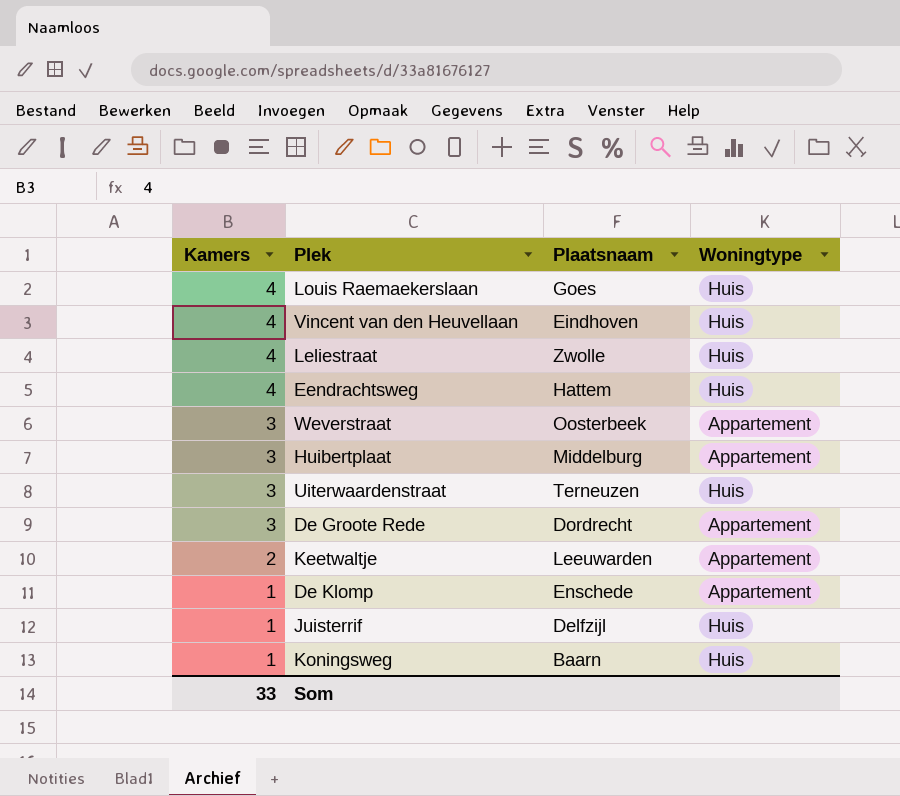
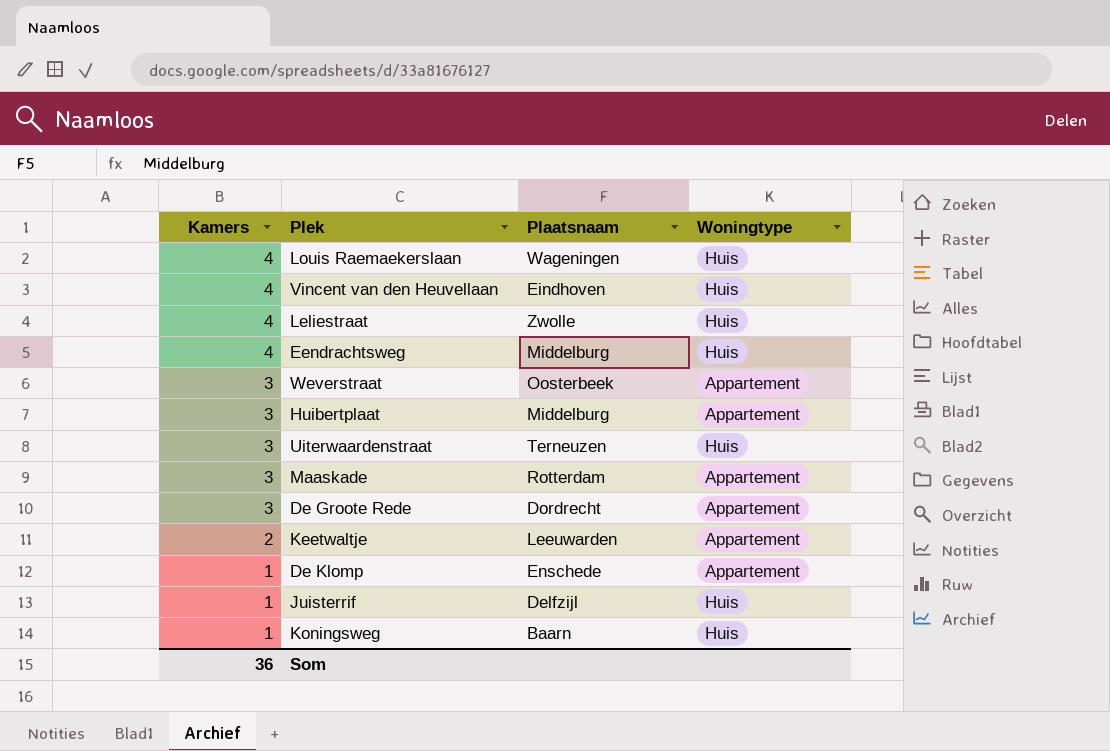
Louis Raemaekerslaan | Plaatsnaam: Goes -> Wageningen
Eendrachtsweg | Plaatsnaam: Hattem -> Middelburg
row Maaskade: none -> 3 | Rotterdam | Appartement
Som | Kamers: 33 -> 36

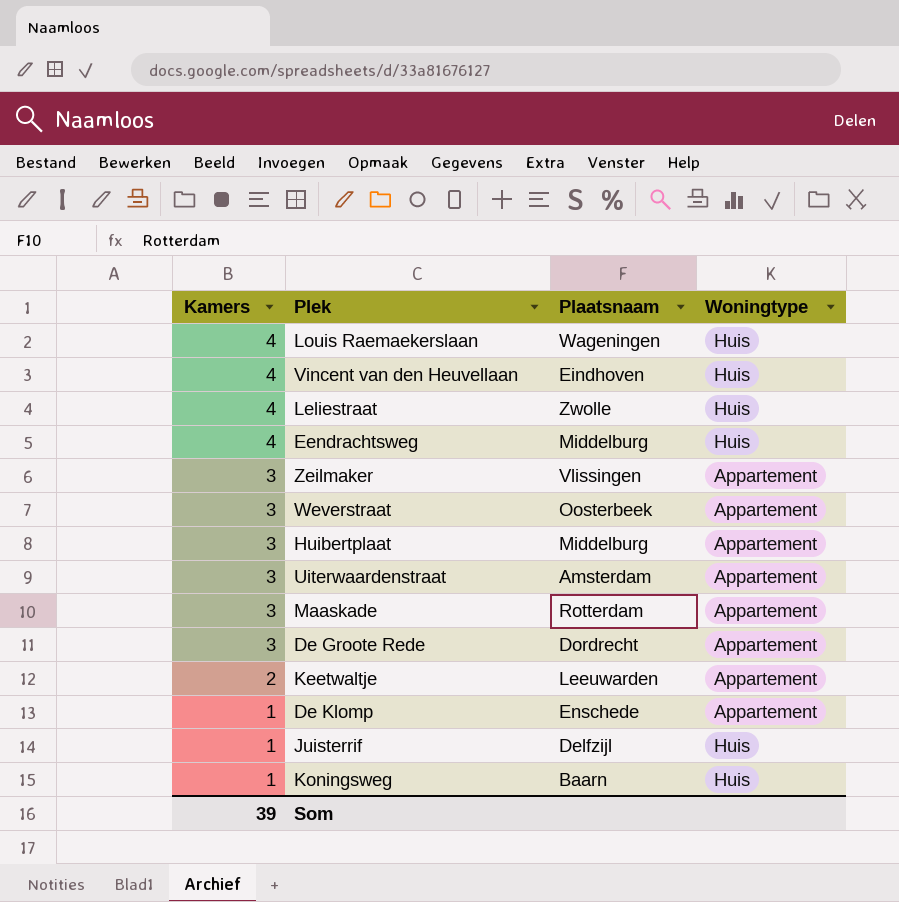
row Zeilmaker: none -> 3 | Vlissingen | Appartement
Uiterwaardenstraat | Plaatsnaam: Terneuzen -> Amsterdam
Uiterwaardenstraat | Woningtype: Huis -> Appartement
Som | Kamers: 36 -> 39

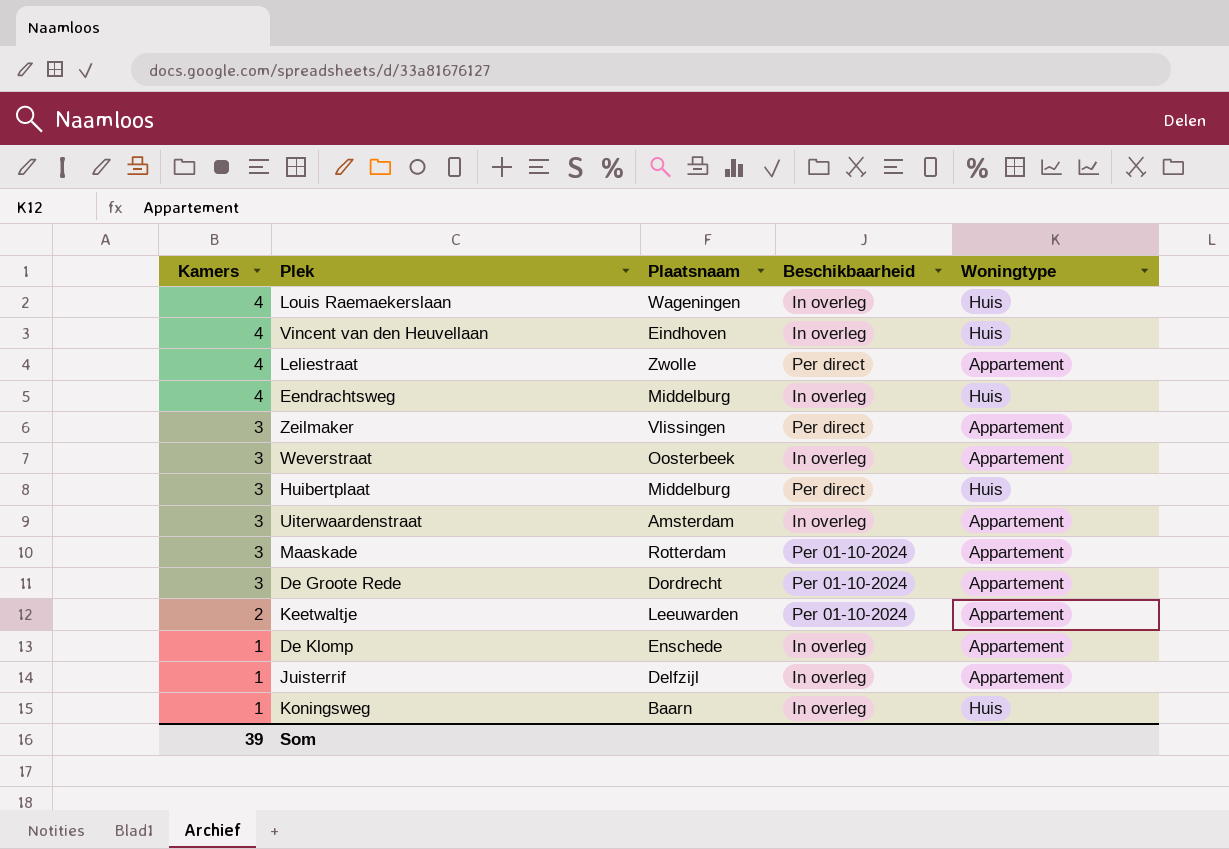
column Beschikbaarheid | position: none -> 4
Leliestraat | Woningtype: Huis -> Appartement
Huibertplaat | Woningtype: Appartement -> Huis
Juisterrif | Woningtype: Huis -> Appartement

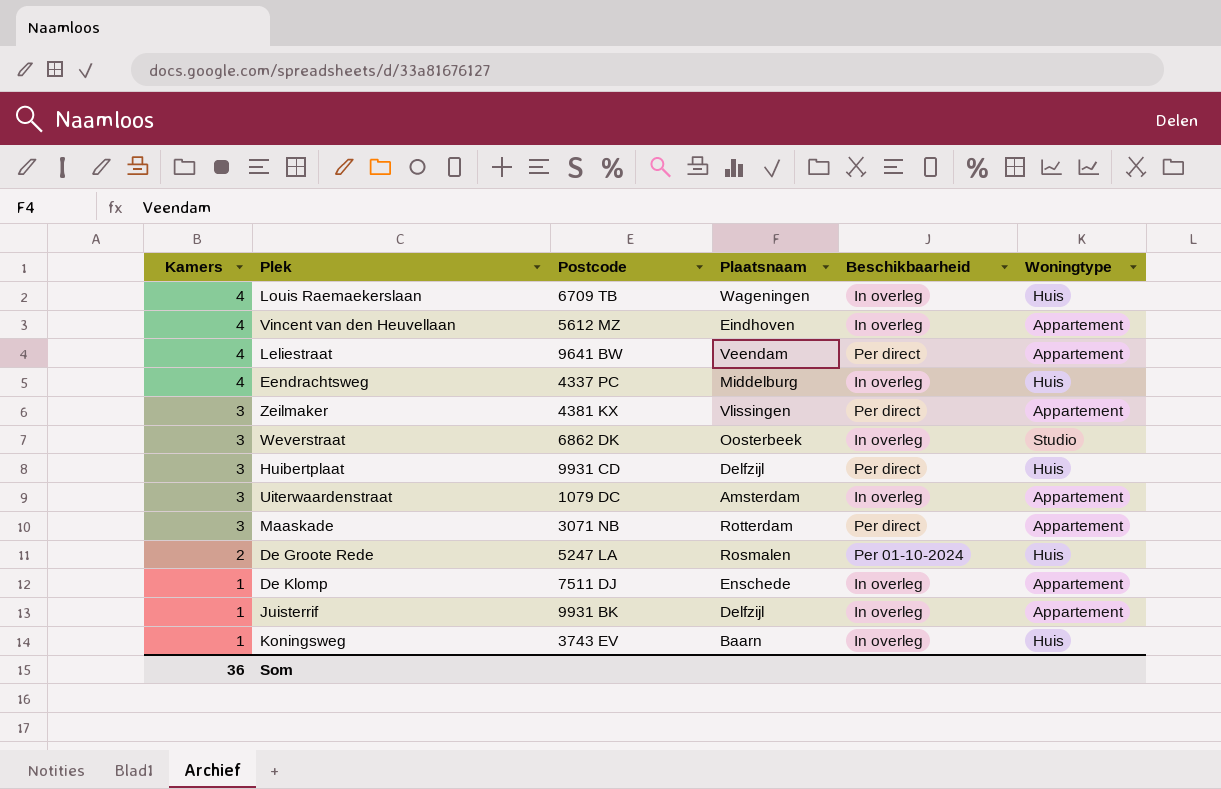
column Postcode | position: none -> 3
row Keetwaltje: 2 | Leeuwarden | Per 01-10-2024 | Appartement -> none
Vincent van den Heuvellaan | Woningtype: Huis -> Appartement
Leliestraat | Plaatsnaam: Zwolle -> Veendam
Weverstraat | Woningtype: Appartement -> Studio
Huibertplaat | Plaatsnaam: Middelburg -> Delfzijl
Maaskade | Beschikbaarheid: Per 01-10-2024 -> Per direct
De Groote Rede | Kamers: 3 -> 2
De Groote Rede | Plaatsnaam: Dordrecht -> Rosmalen
De Groote Rede | Woningtype: Appartement -> Huis
Som | Kamers: 39 -> 36

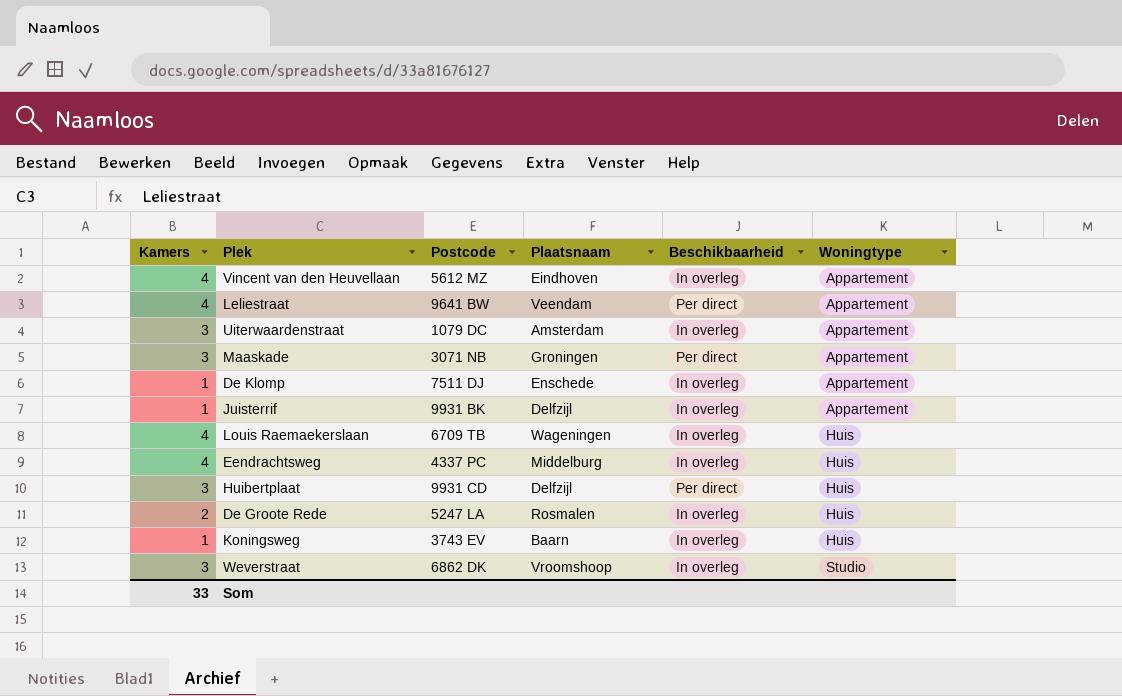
row order: Kamers descending -> Woningtype ascending
row Zeilmaker: 3 | 4381 KX | Vlissingen | Per direct | Appartement -> none
Maaskade | Plaatsnaam: Rotterdam -> Groningen
De Groote Rede | Beschikbaarheid: Per 01-10-2024 -> In overleg
Weverstraat | Plaatsnaam: Oosterbeek -> Vroomshoop
Som | Kamers: 36 -> 33

